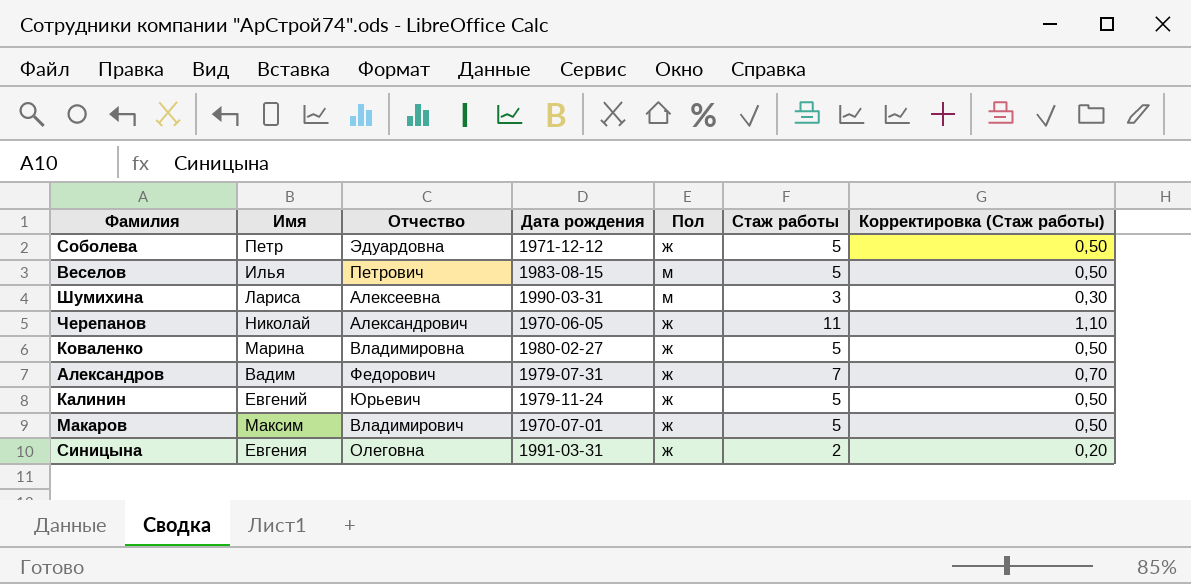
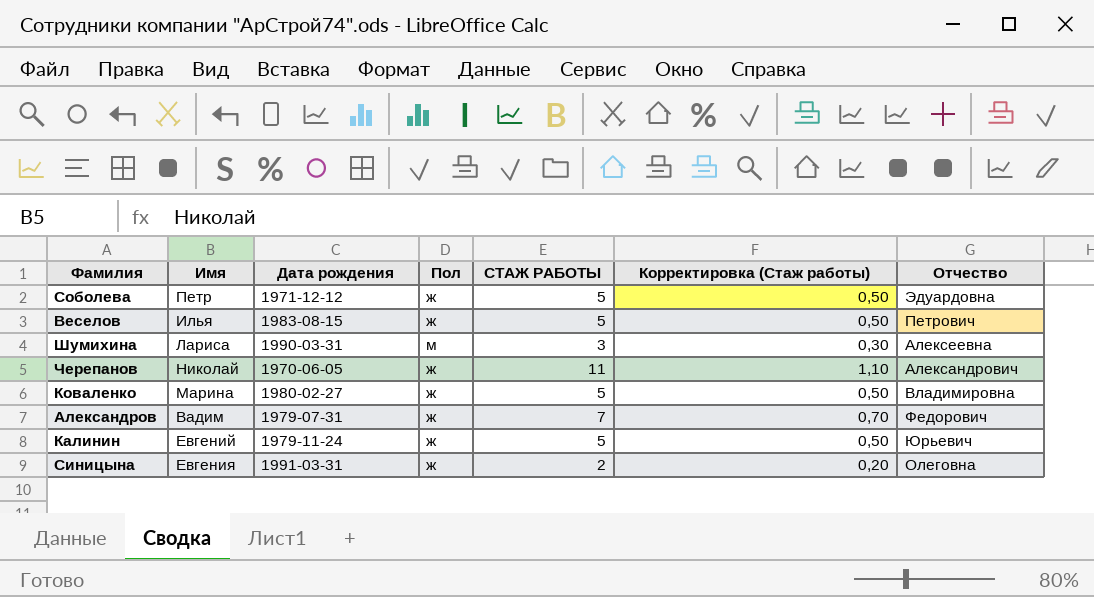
column name: Стаж работы -> СТАЖ РАБОТЫ
column Отчество | position: 3 -> 7
row Макаров: Максим | Владимирович | 1970-07-01 | ж | 5 | 0,50 -> none
Веселов | Пол: м -> ж

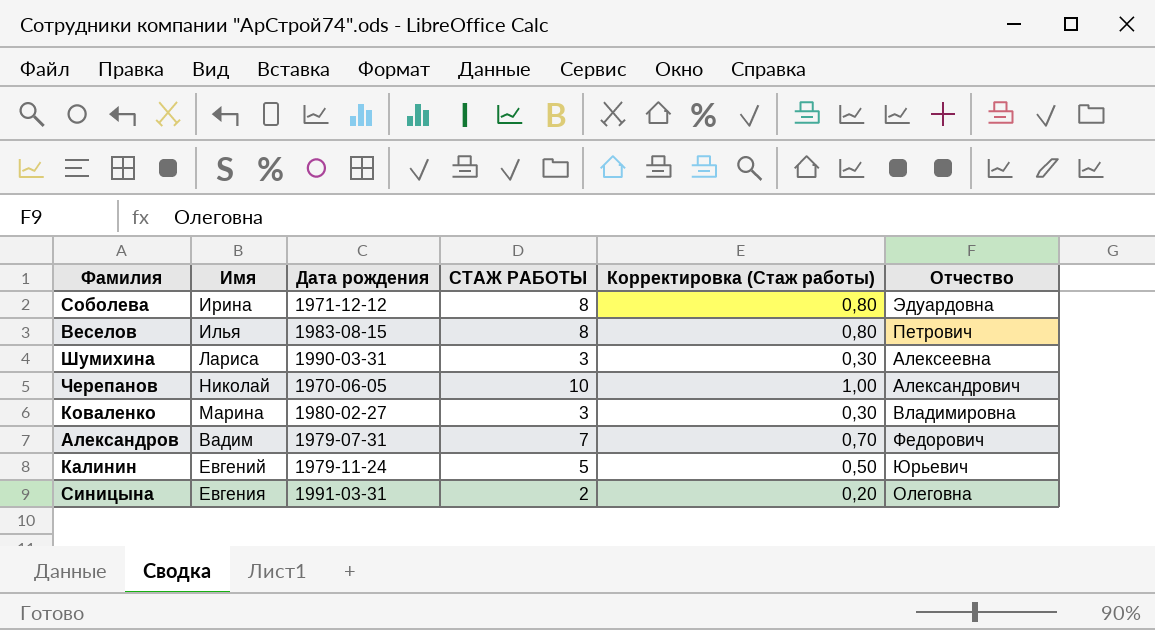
column Пол | position: 4 -> none
Соболева | Имя: Петр -> Ирина
Соболева | СТАЖ РАБОТЫ: 5 -> 8
Соболева | Корректировка (Стаж работы): 0,50 -> 0,80
Веселов | СТАЖ РАБОТЫ: 5 -> 8
Веселов | Корректировка (Стаж работы): 0,50 -> 0,80
Черепанов | СТАЖ РАБОТЫ: 11 -> 10
Черепанов | Корректировка (Стаж работы): 1,10 -> 1,00
Коваленко | СТАЖ РАБОТЫ: 5 -> 3
Коваленко | Корректировка (Стаж работы): 0,50 -> 0,30

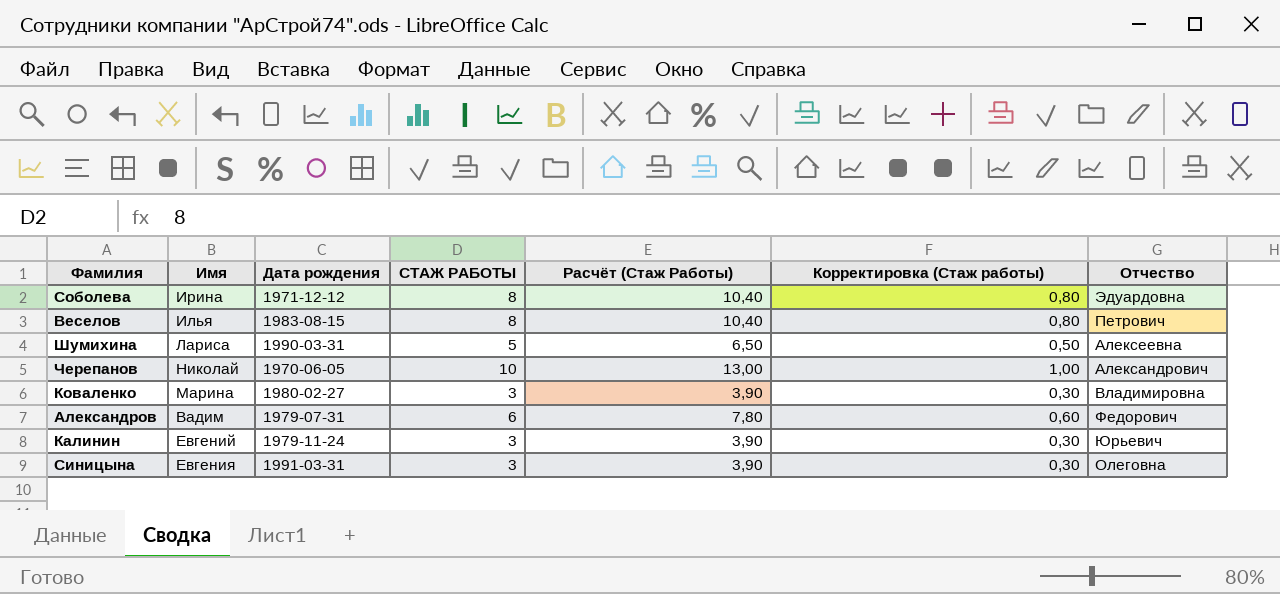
column Расчёт (Стаж Работы) | formula: none -> [СТАЖ РАБОТЫ] * 1,3
Шумихина | СТАЖ РАБОТЫ: 3 -> 5
Шумихина | Корректировка (Стаж работы): 0,30 -> 0,50
Александров | СТАЖ РАБОТЫ: 7 -> 6
Александров | Корректировка (Стаж работы): 0,70 -> 0,60
Калинин | СТАЖ РАБОТЫ: 5 -> 3
Калинин | Корректировка (Стаж работы): 0,50 -> 0,30
Синицына | СТАЖ РАБОТЫ: 2 -> 3
Синицына | Корректировка (Стаж работы): 0,20 -> 0,30

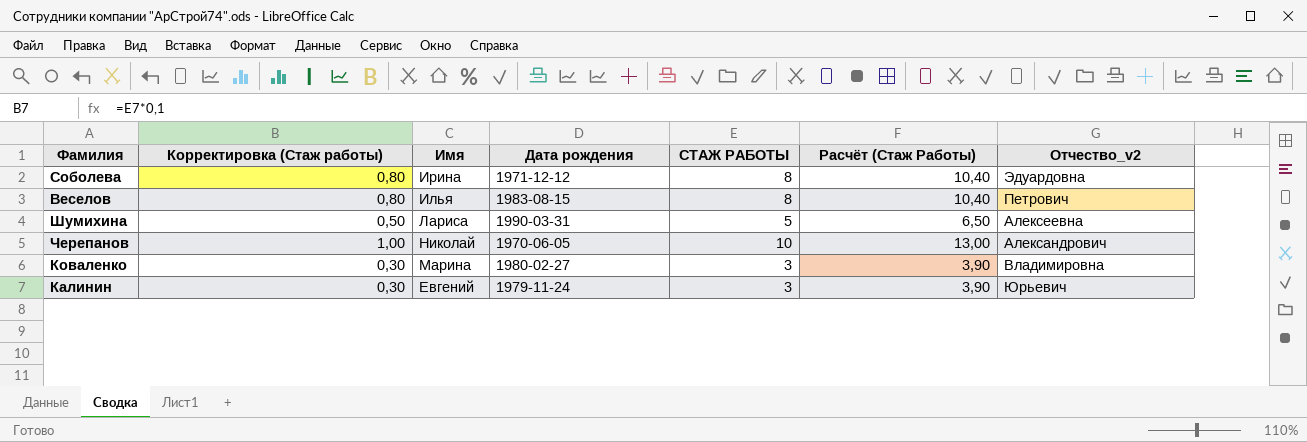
column Корректировка (Стаж работы) | position: 6 -> 2
column name: Отчество -> Отчество_v2
row Александров: Вадим | 1979-07-31 | 6 | 7,80 | 0,60 | Федорович -> none
row Синицына: Евгения | 1991-03-31 | 3 | 3,90 | 0,30 | Олеговна -> none

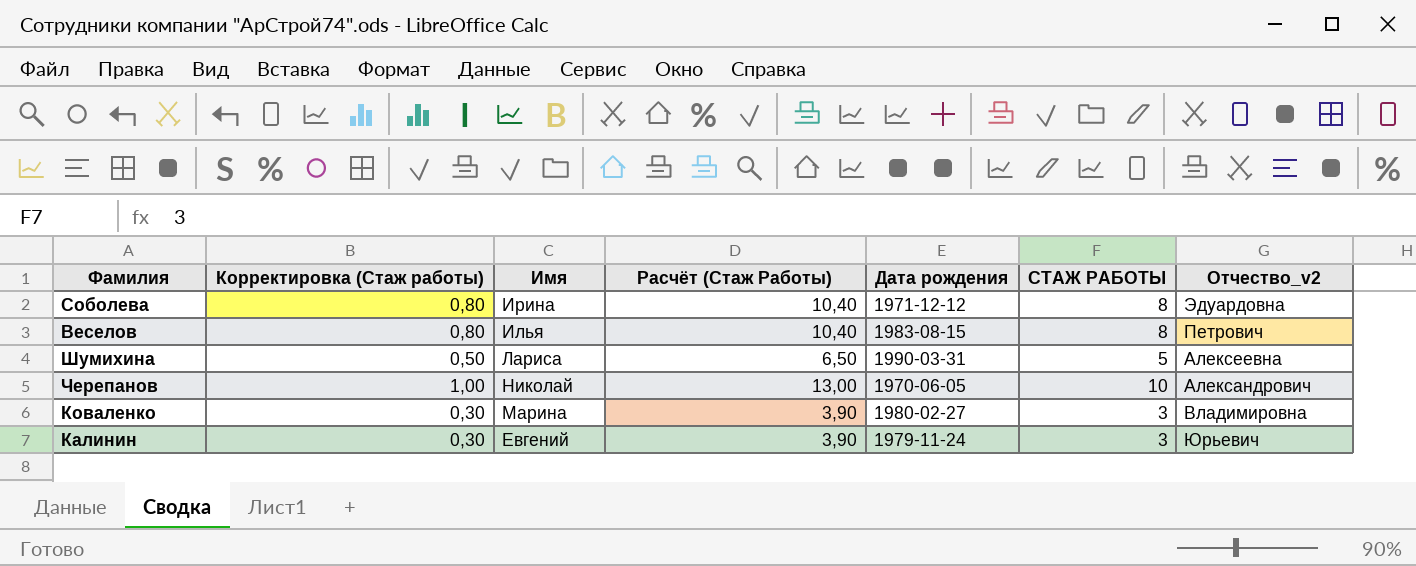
column Расчёт (Стаж Работы) | position: 6 -> 4

